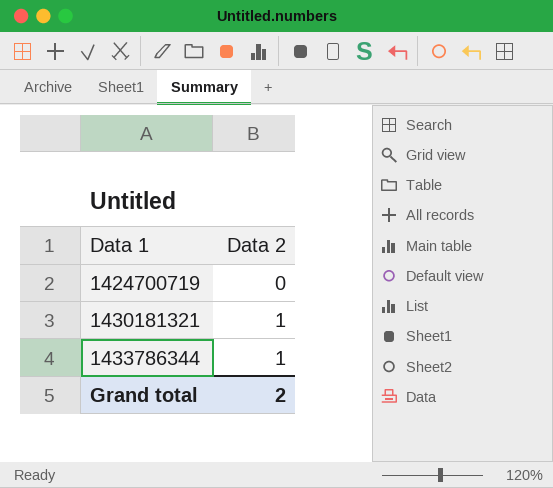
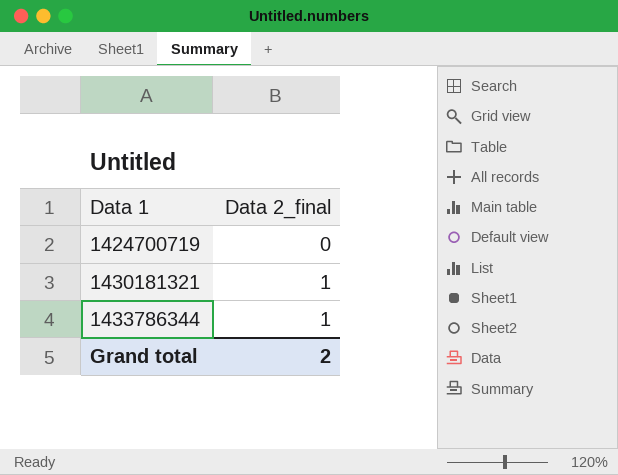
column name: Data 2 -> Data 2_final

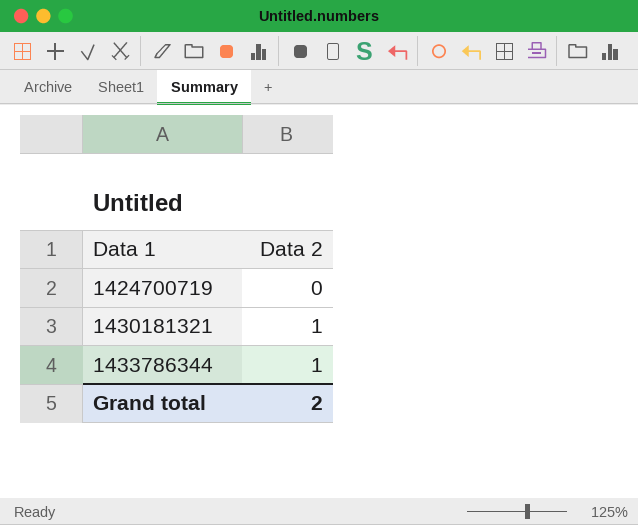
column name: Data 2_final -> Data 2

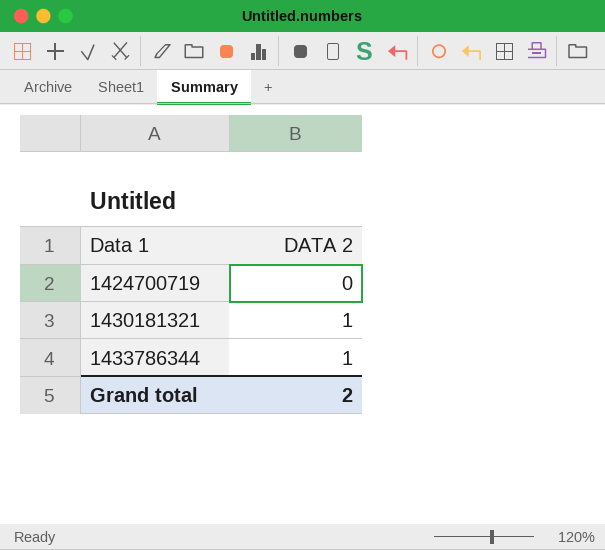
column name: Data 2 -> DATA 2

